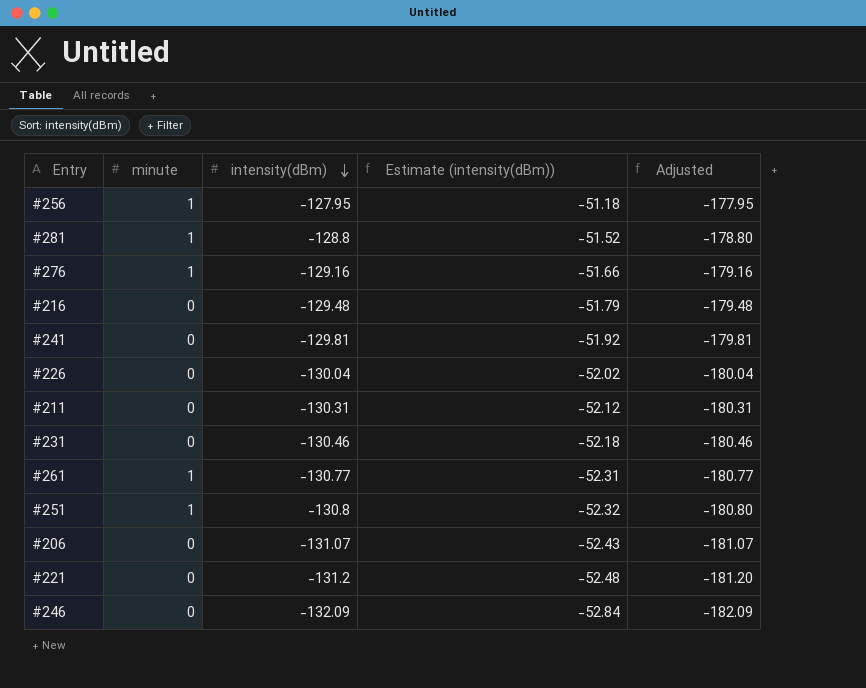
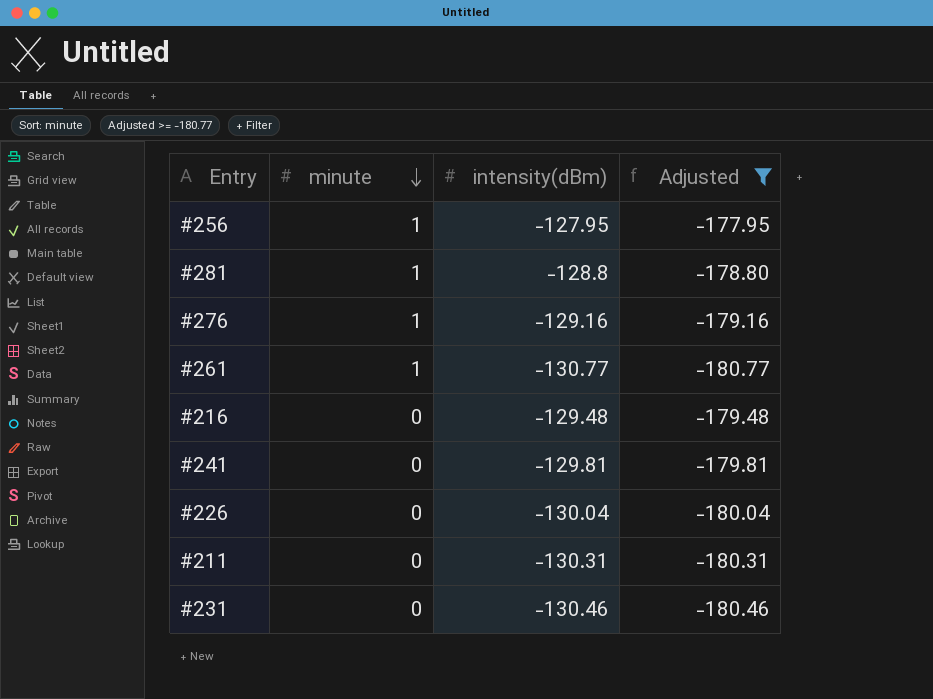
filter: none -> Adjusted >= -180.77
row order: intensity(dBm) descending -> minute descending
column Estimate (intensity(dBm)) | formula: [intensity(dBm)] * 0.4 -> none

